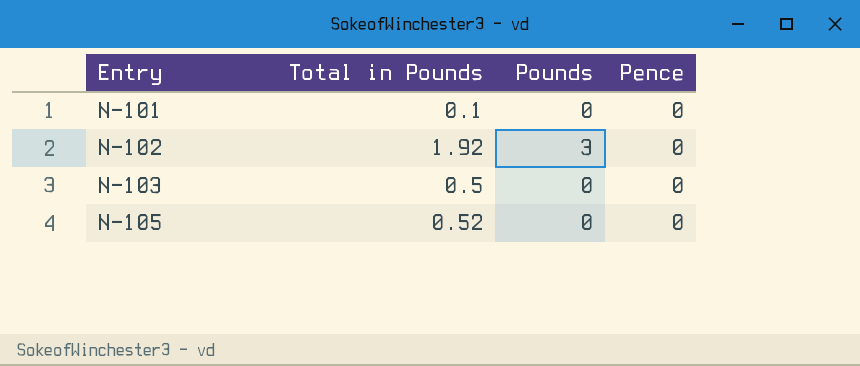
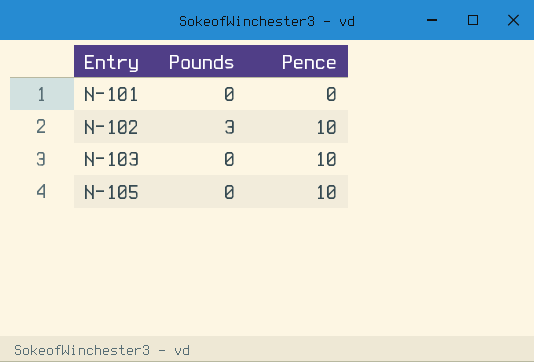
column Total in Pounds | position: 2 -> none
N-102 | Pence: 0 -> 10
N-103 | Pence: 0 -> 10
N-105 | Pence: 0 -> 10

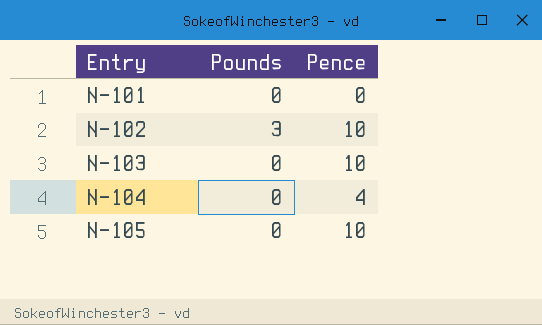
row N-104: none -> 0 | 4

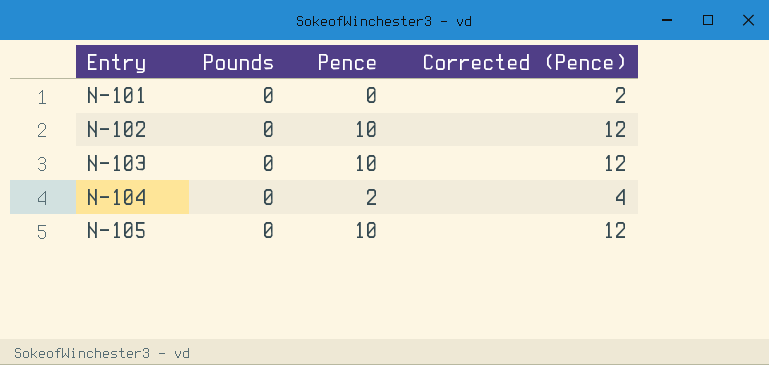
column Corrected (Pence) | formula: none -> [Pence] + 2
N-102 | Pounds: 3 -> 0
N-104 | Pence: 4 -> 2

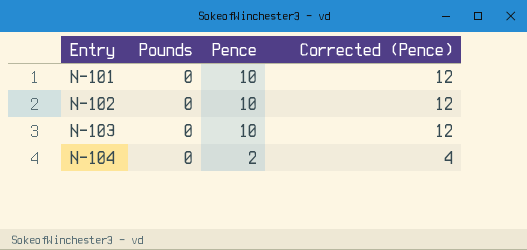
row N-105: 0 | 10 | 12 -> none
N-101 | Pence: 0 -> 10
N-101 | Corrected (Pence): 2 -> 12

